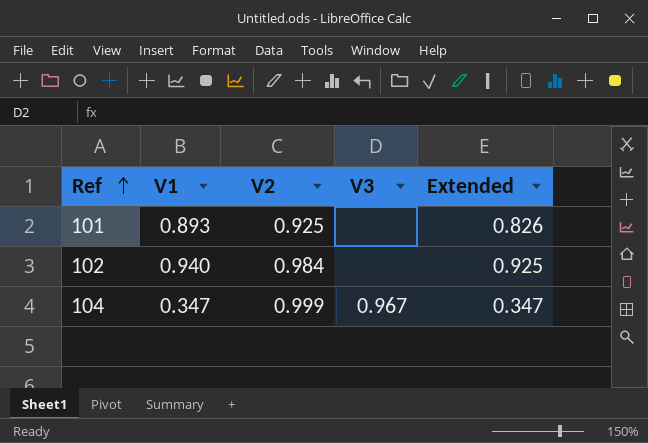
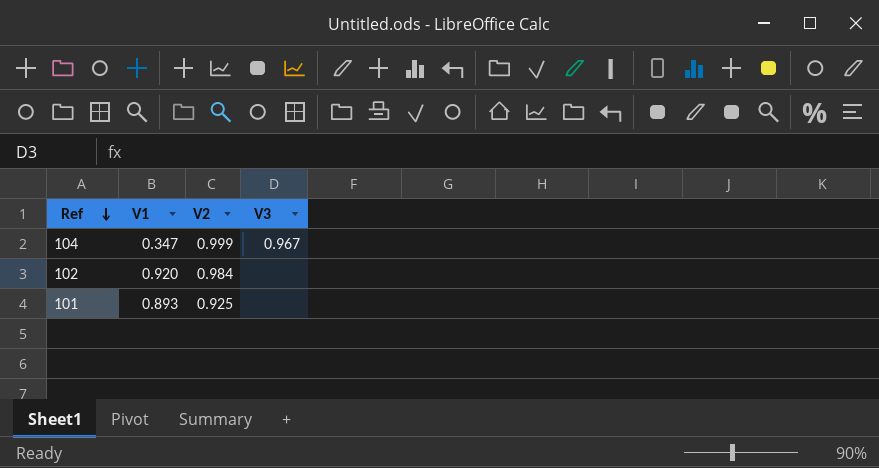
row order: Ref ascending -> Ref descending
column Extended | formula: [V1] * [V2] -> none
102 | V1: 0.940 -> 0.920

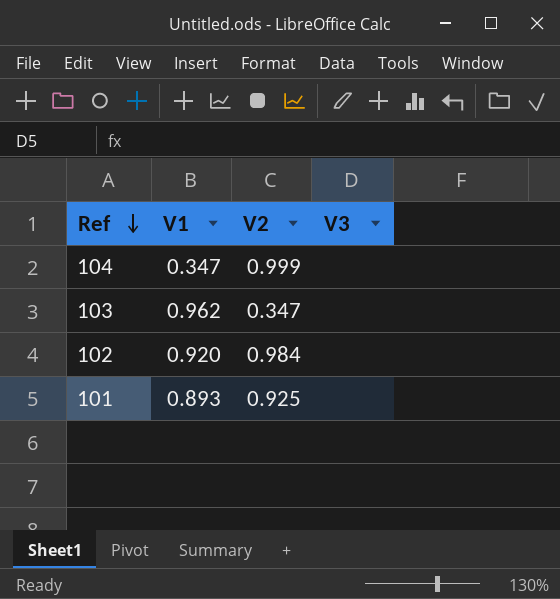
104 | V3: 0.967 -> none
row 103: none -> 0.962 | 0.347 | none

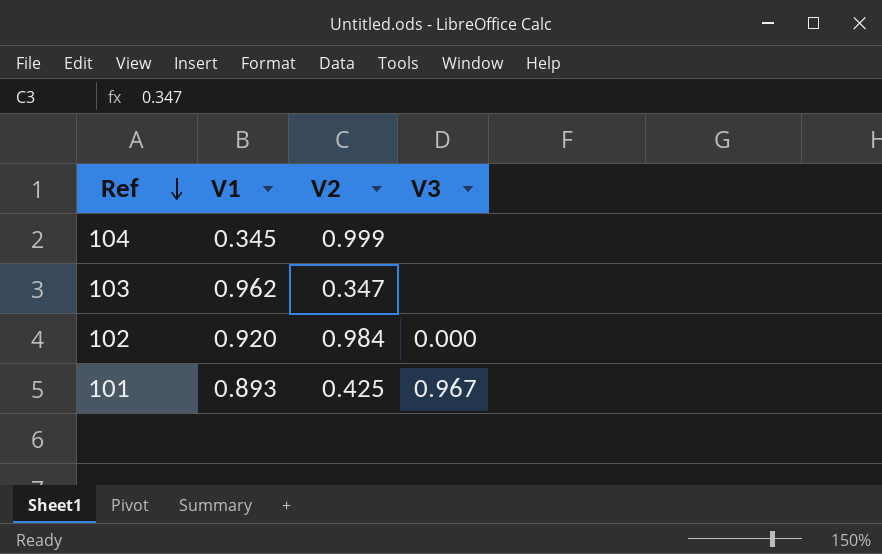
104 | V1: 0.347 -> 0.345
102 | V3: none -> 0.000
101 | V2: 0.925 -> 0.425
101 | V3: none -> 0.967

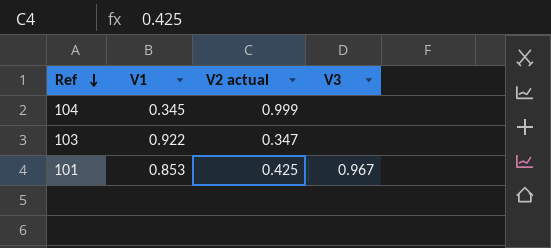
column name: V2 -> V2 actual
row 102: 0.920 | 0.984 | 0.000 -> none
103 | V1: 0.962 -> 0.922
101 | V1: 0.893 -> 0.853

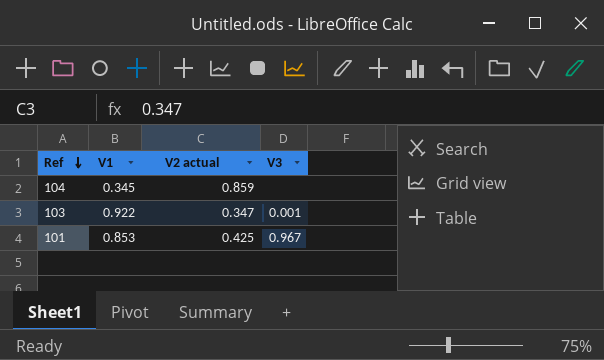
104 | V2 actual: 0.999 -> 0.859
103 | V3: none -> 0.001

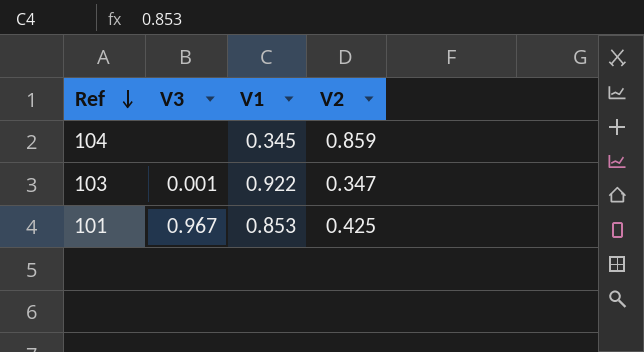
column V3 | position: 4 -> 2
column name: V2 actual -> V2

